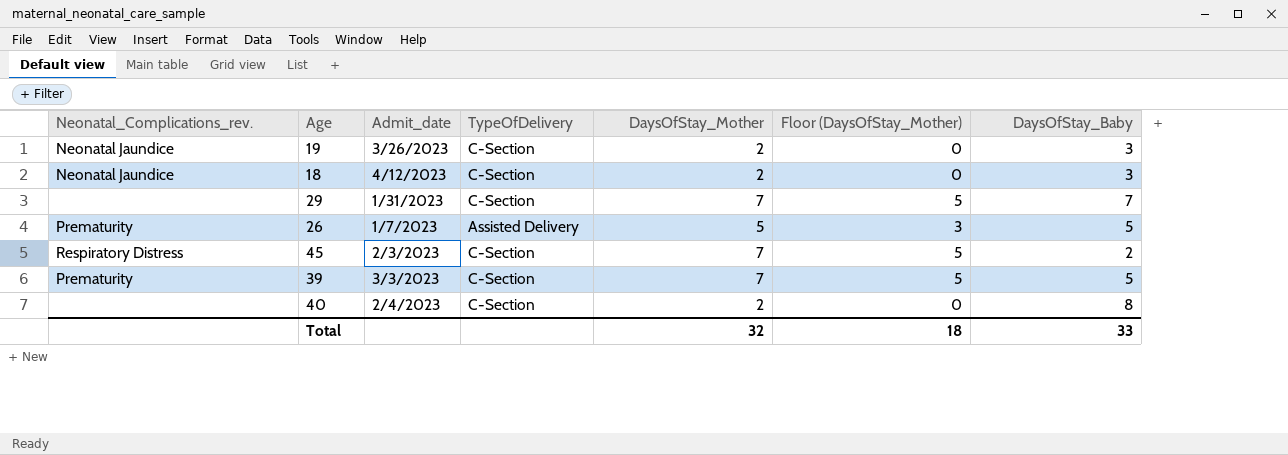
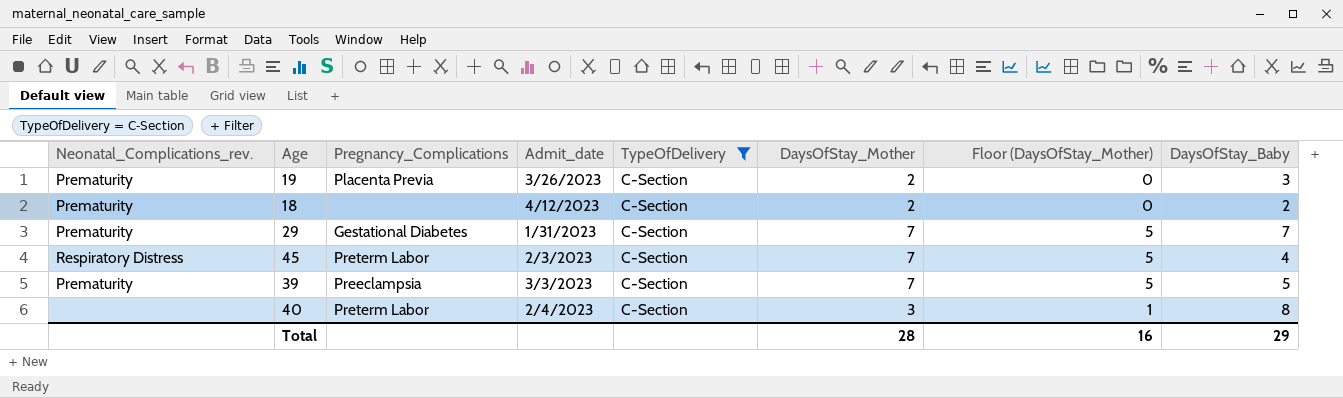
filter: none -> TypeOfDelivery = C-Section
column Pregnancy_Complications | position: none -> 3
19 | Neonatal_Complications_rev.: Neonatal Jaundice -> Prematurity
18 | Neonatal_Complications_rev.: Neonatal Jaundice -> Prematurity
18 | DaysOfStay_Baby: 3 -> 2
29 | Neonatal_Complications_rev.: none -> Prematurity
45 | DaysOfStay_Baby: 2 -> 4
40 | DaysOfStay_Mother: 2 -> 3
40 | Floor (DaysOfStay_Mother): 0 -> 1
Total | DaysOfStay_Mother: 32 -> 28
Total | Floor (DaysOfStay_Mother): 18 -> 16
Total | DaysOfStay_Baby: 33 -> 29

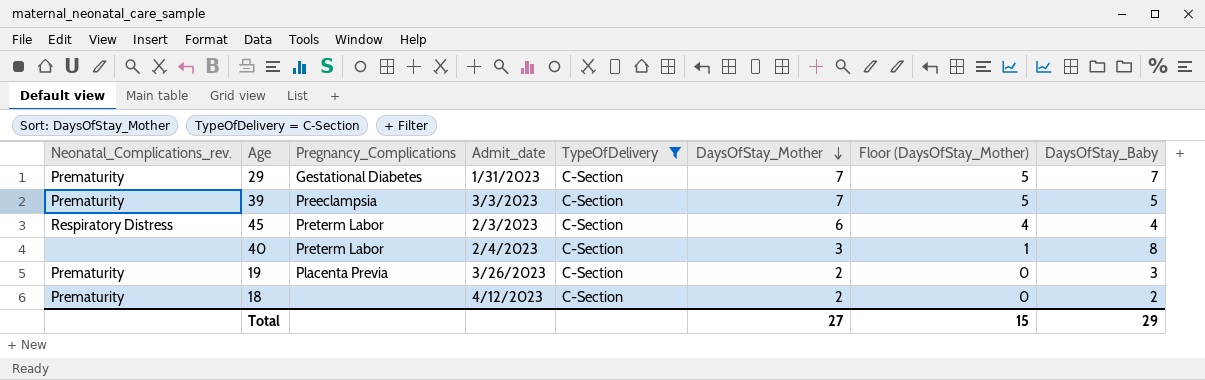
row order: none -> DaysOfStay_Mother descending
45 | DaysOfStay_Mother: 7 -> 6
45 | Floor (DaysOfStay_Mother): 5 -> 4
Total | DaysOfStay_Mother: 28 -> 27
Total | Floor (DaysOfStay_Mother): 16 -> 15

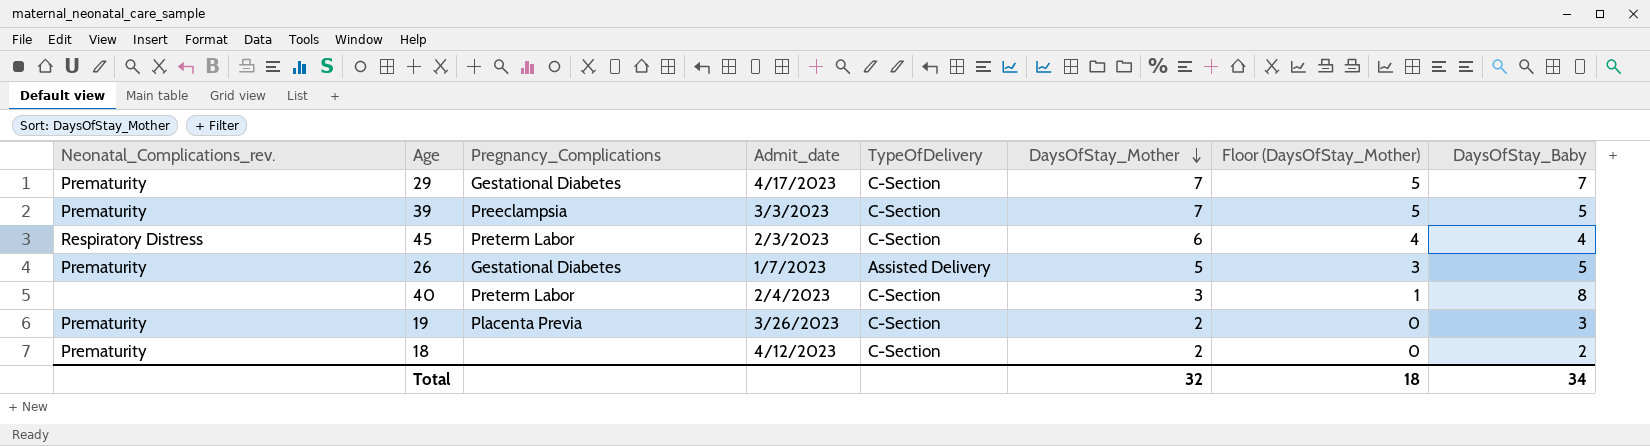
filter: TypeOfDelivery = C-Section -> none
29 | Admit_date: 1/31/2023 -> 4/17/2023
Total | DaysOfStay_Mother: 27 -> 32
Total | Floor (DaysOfStay_Mother): 15 -> 18
Total | DaysOfStay_Baby: 29 -> 34

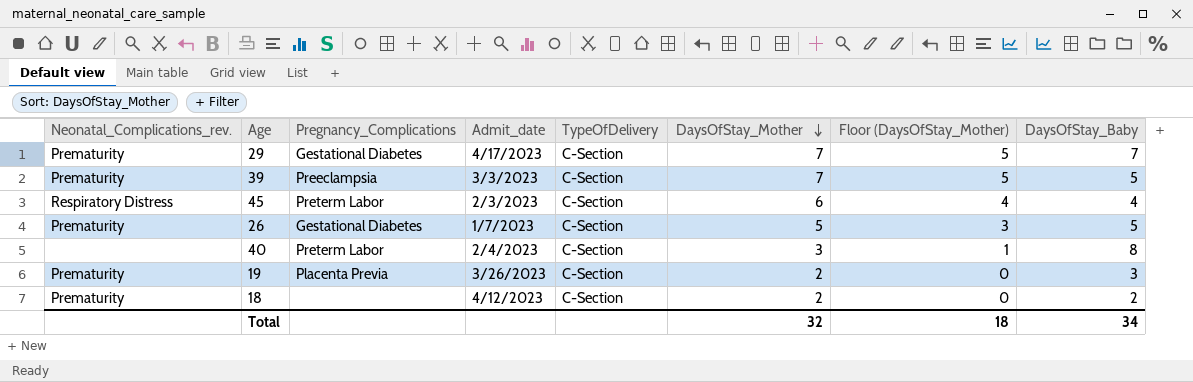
26 | TypeOfDelivery: Assisted Delivery -> C-Section

